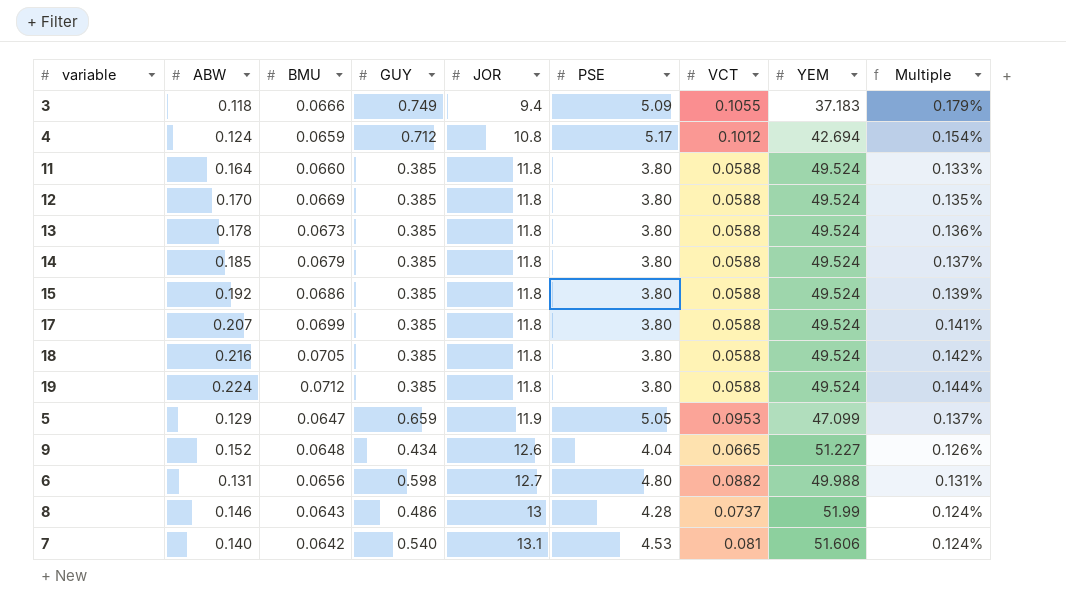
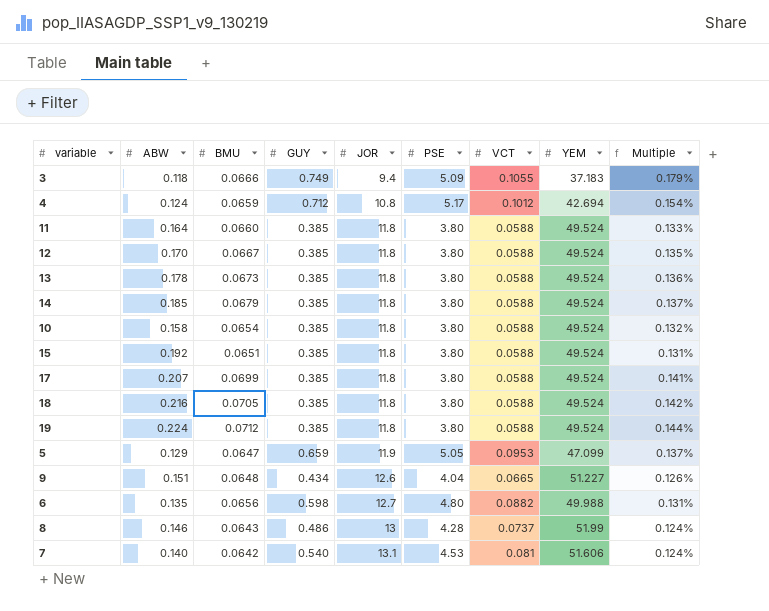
12 | BMU: 0.0669 -> 0.0667
row 10: none -> 0.158 | 0.0654 | 0.385 | 11.8 | 3.80 | 0.0588 | 49.524 | 0.132%
15 | BMU: 0.0686 -> 0.0651
15 | Multiple: 0.139% -> 0.131%
9 | ABW: 0.152 -> 0.151
6 | ABW: 0.131 -> 0.135

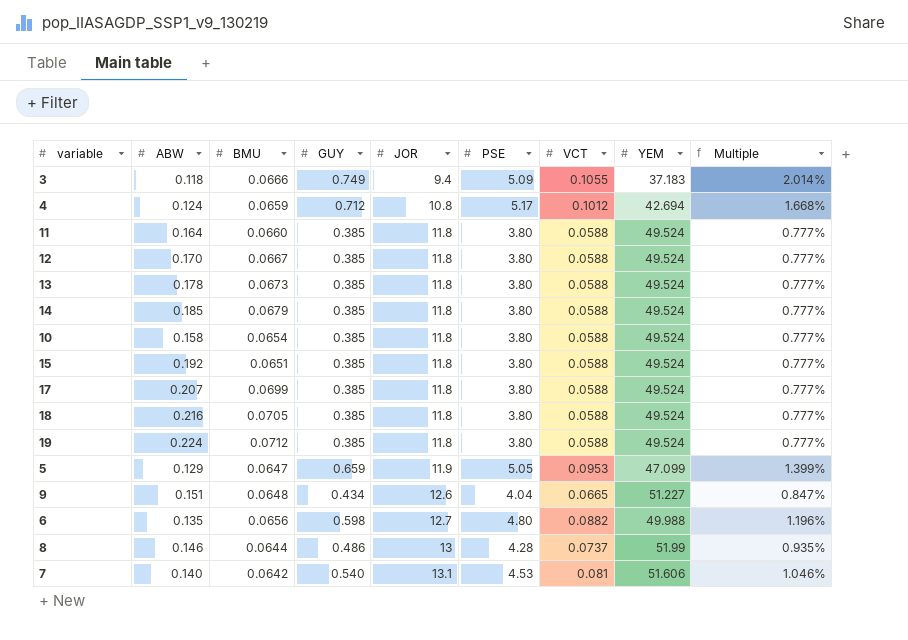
column Multiple | formula: [BMU] / [YEM] -> [GUY] / [YEM]
8 | BMU: 0.0643 -> 0.0644

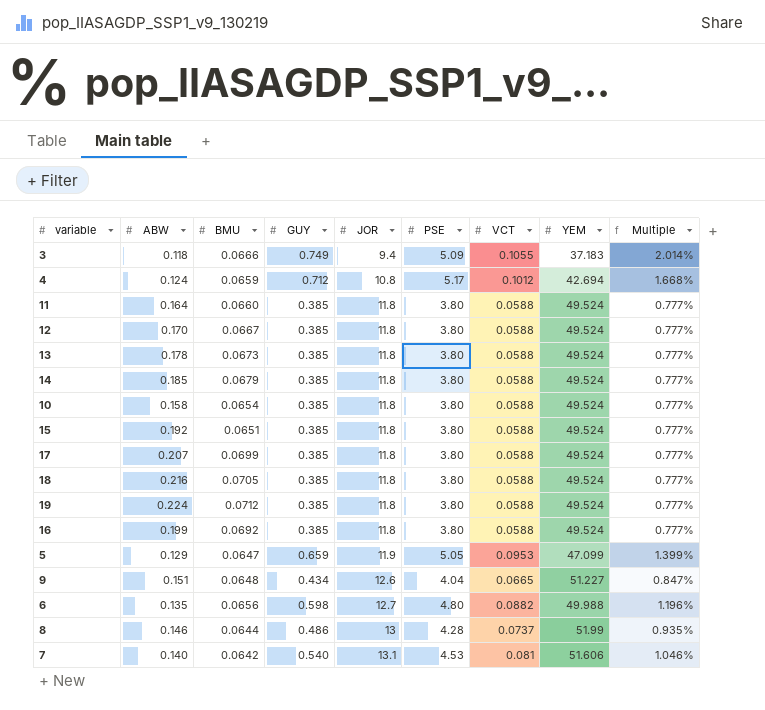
row 16: none -> 0.199 | 0.0692 | 0.385 | 11.8 | 3.80 | 0.0588 | 49.524 | 0.777%

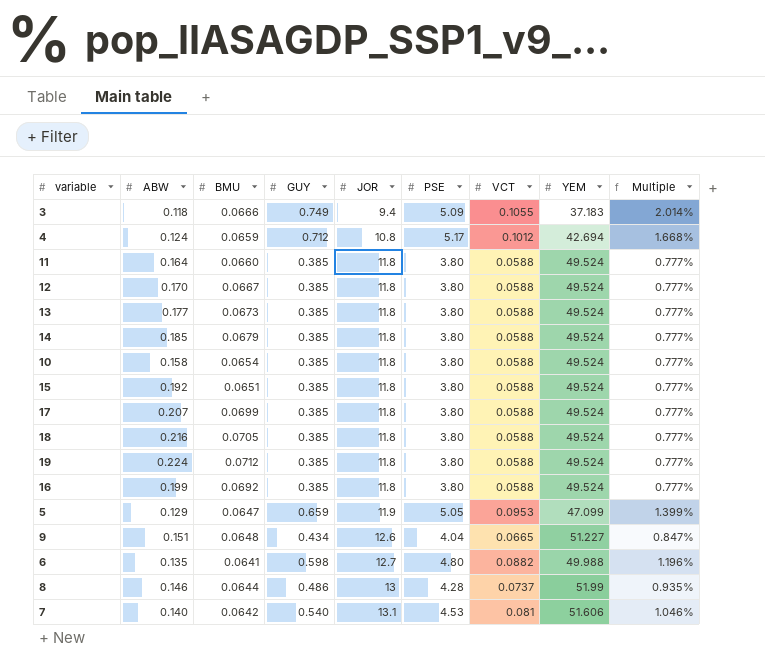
13 | ABW: 0.178 -> 0.177
6 | BMU: 0.0656 -> 0.0641

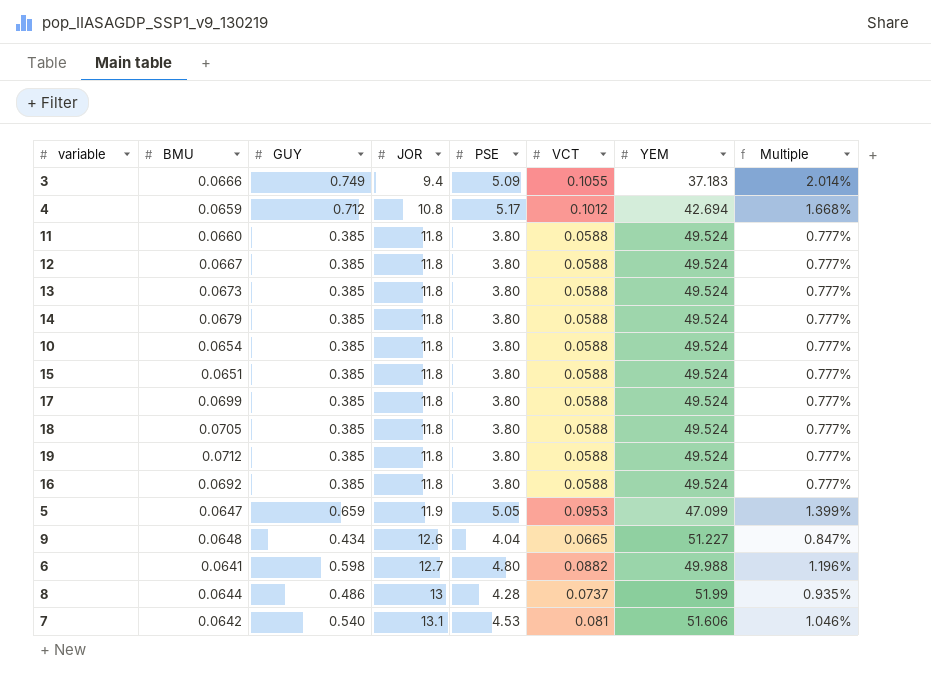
column ABW | position: 2 -> none

